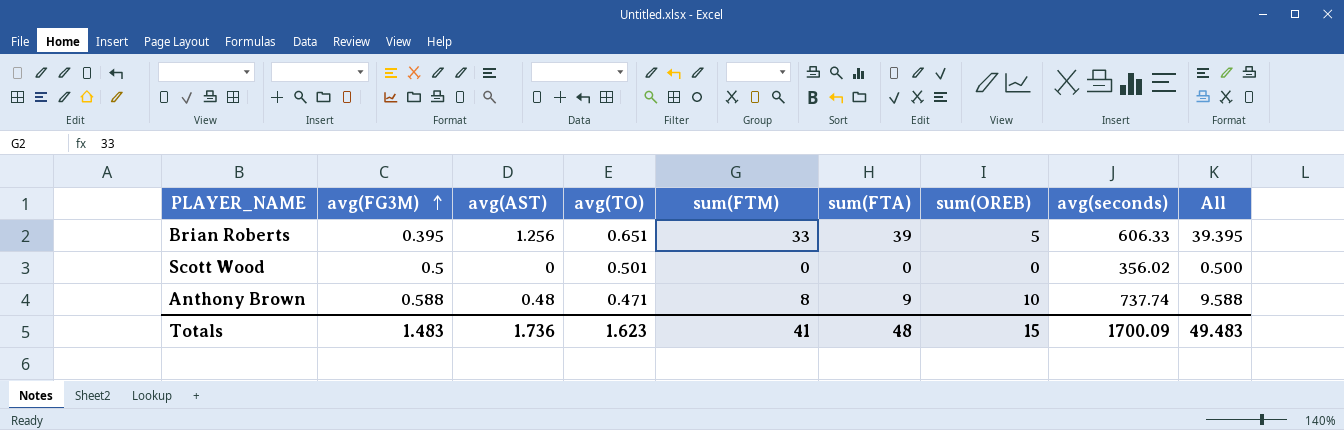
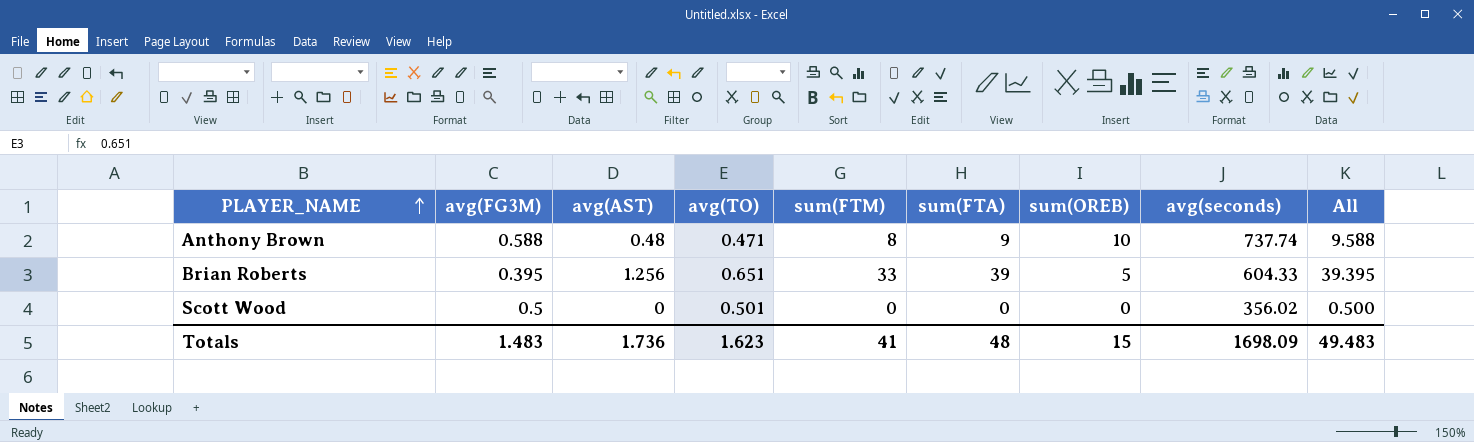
row order: avg(FG3M) ascending -> PLAYER_NAME ascending
Brian Roberts | avg(seconds): 606.33 -> 604.33
Totals | avg(seconds): 1700.09 -> 1698.09

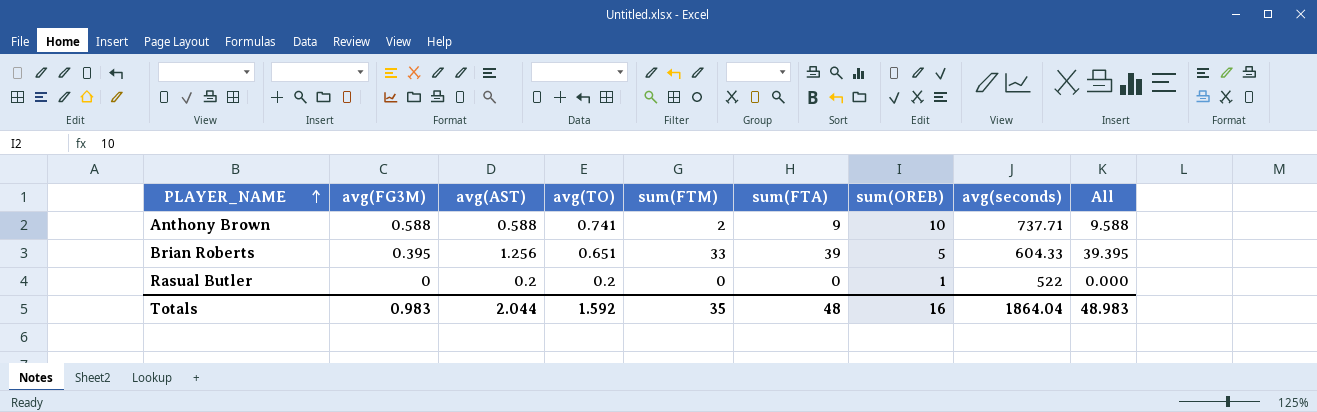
row Scott Wood: 0.5 | 0 | 0.501 | 0 | 0 | 0 | 356.02 | 0.500 -> none
Anthony Brown | avg(AST): 0.48 -> 0.588
Anthony Brown | avg(TO): 0.471 -> 0.741
Anthony Brown | sum(FTM): 8 -> 2
Anthony Brown | avg(seconds): 737.74 -> 737.71
row Rasual Butler: none -> 0 | 0.2 | 0.2 | 0 | 0 | 1 | 522 | 0.000
Totals | avg(FG3M): 1.483 -> 0.983
Totals | avg(AST): 1.736 -> 2.044
Totals | avg(TO): 1.623 -> 1.592
Totals | sum(FTM): 41 -> 35
Totals | sum(OREB): 15 -> 16
Totals | avg(seconds): 1698.09 -> 1864.04
Totals | All: 49.483 -> 48.983

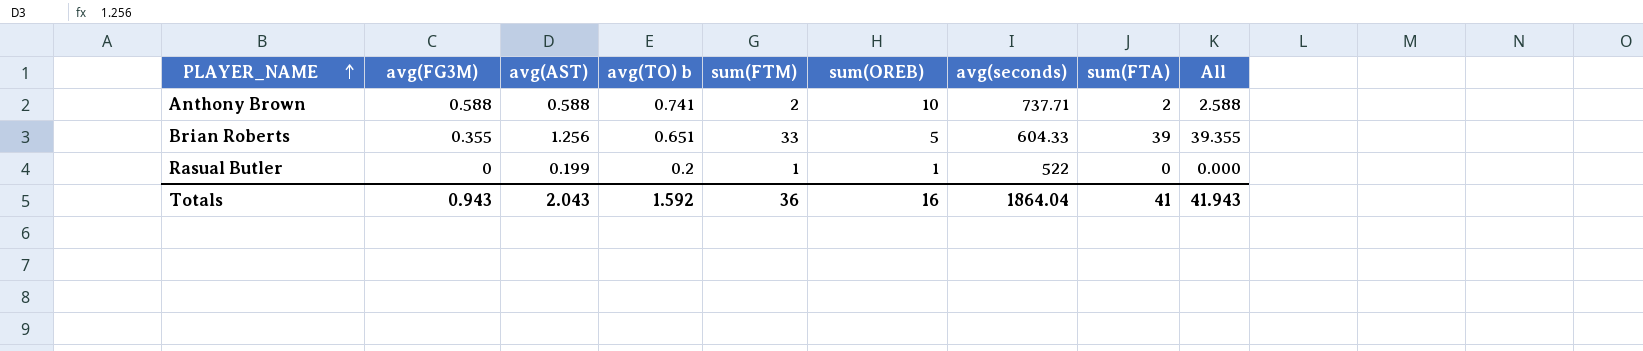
column name: avg(TO) -> avg(TO) b
column sum(FTA) | position: 6 -> 8
Anthony Brown | sum(FTA): 9 -> 2
Anthony Brown | All: 9.588 -> 2.588
Brian Roberts | avg(FG3M): 0.395 -> 0.355
Brian Roberts | All: 39.395 -> 39.355
Rasual Butler | avg(AST): 0.2 -> 0.199
Rasual Butler | sum(FTM): 0 -> 1
Totals | avg(FG3M): 0.983 -> 0.943
Totals | avg(AST): 2.044 -> 2.043
Totals | sum(FTM): 35 -> 36
Totals | sum(FTA): 48 -> 41
Totals | All: 48.983 -> 41.943

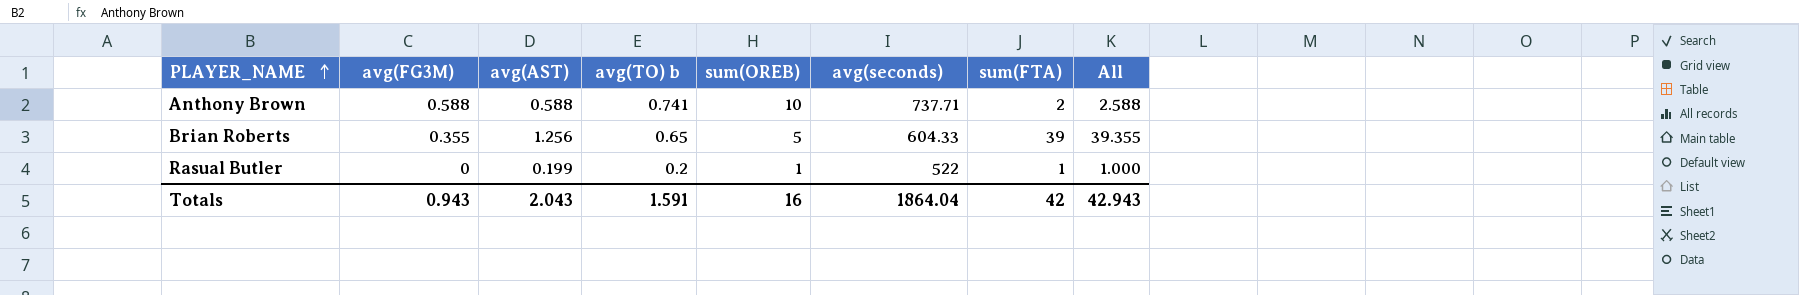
column sum(FTM) | position: 5 -> none
Brian Roberts | avg(TO) b: 0.651 -> 0.65
Rasual Butler | sum(FTA): 0 -> 1
Rasual Butler | All: 0.000 -> 1.000
Totals | avg(TO) b: 1.592 -> 1.591
Totals | sum(FTA): 41 -> 42
Totals | All: 41.943 -> 42.943

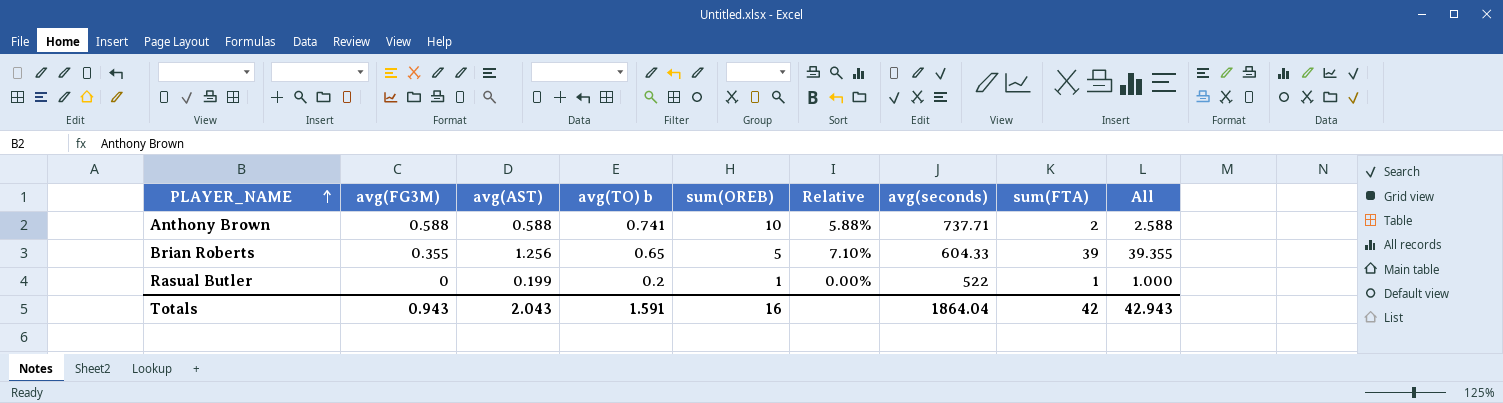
column Relative | formula: none -> [avg(FG3M)] / [sum(OREB)]

